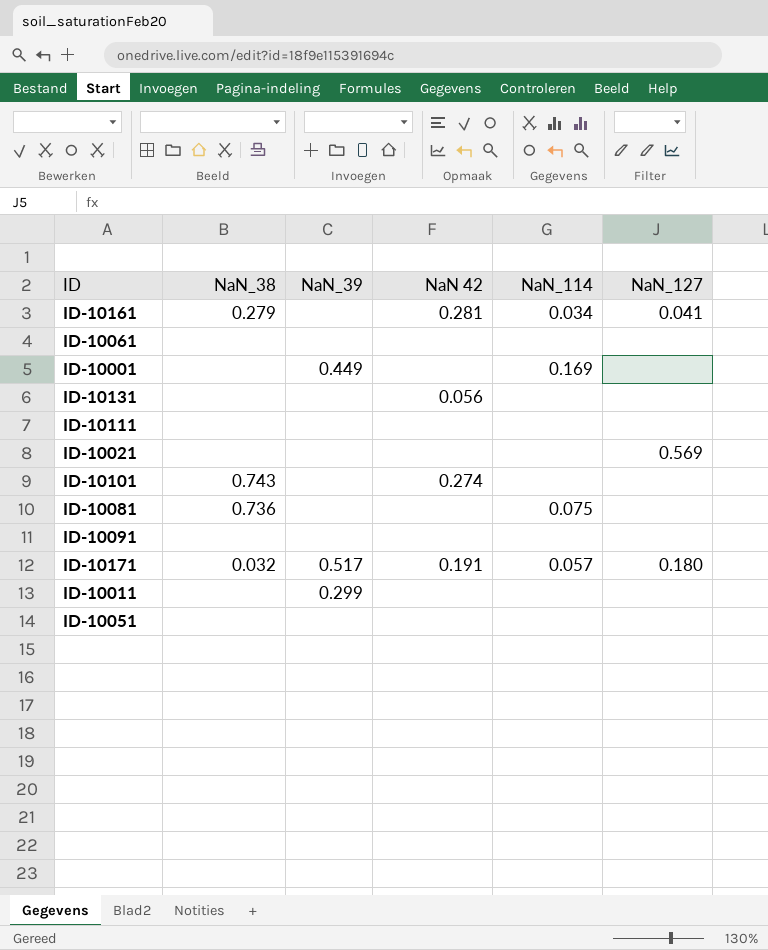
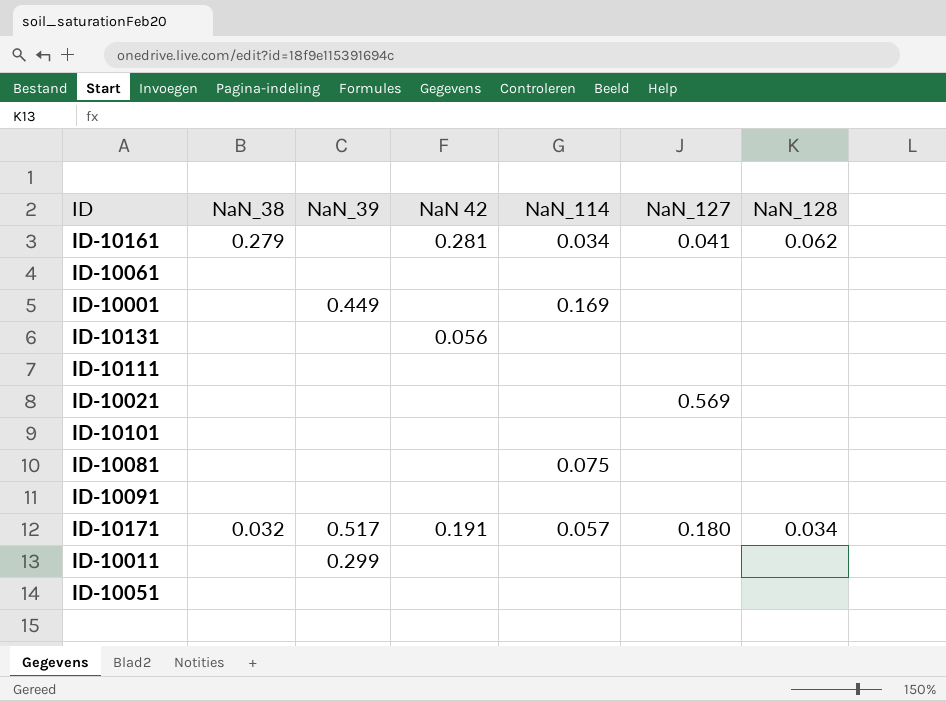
column NaN_128 | position: none -> 7
ID-10101 | NaN_38: 0.743 -> none
ID-10101 | NaN 42: 0.274 -> none
ID-10081 | NaN_38: 0.736 -> none

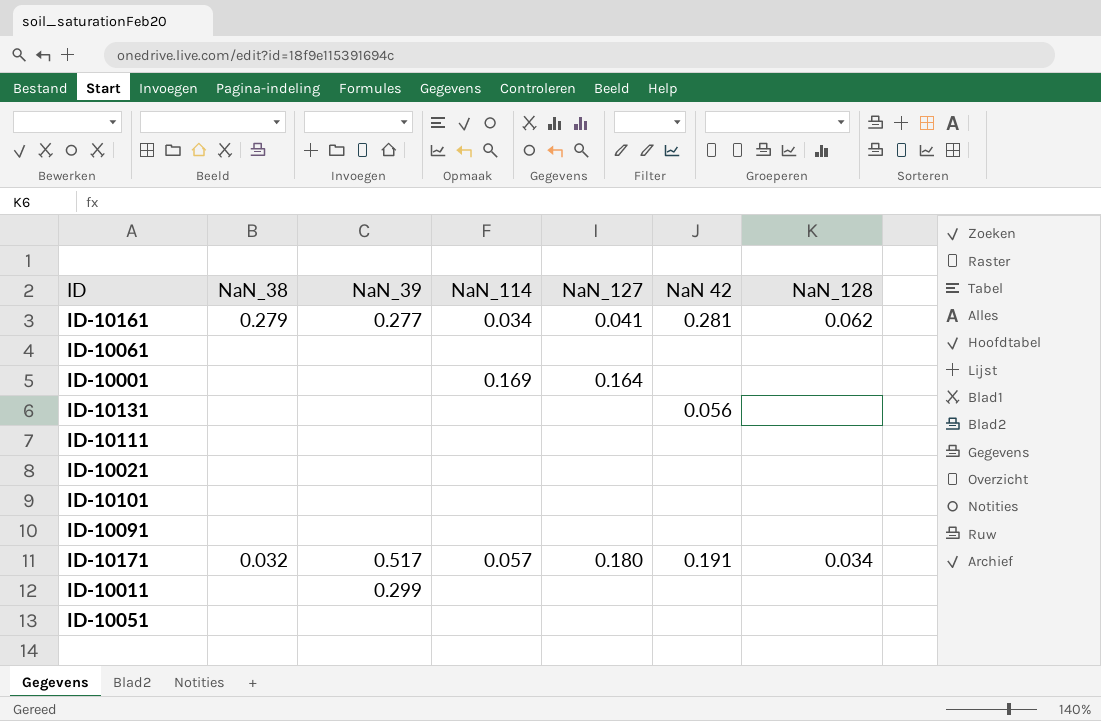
column NaN 42 | position: 4 -> 6
row ID-10081: none | none | none | 0.075 | none | none -> none
ID-10161 | NaN_39: none -> 0.277
ID-10001 | NaN_39: 0.449 -> none
ID-10001 | NaN_127: none -> 0.164
ID-10021 | NaN_127: 0.569 -> none

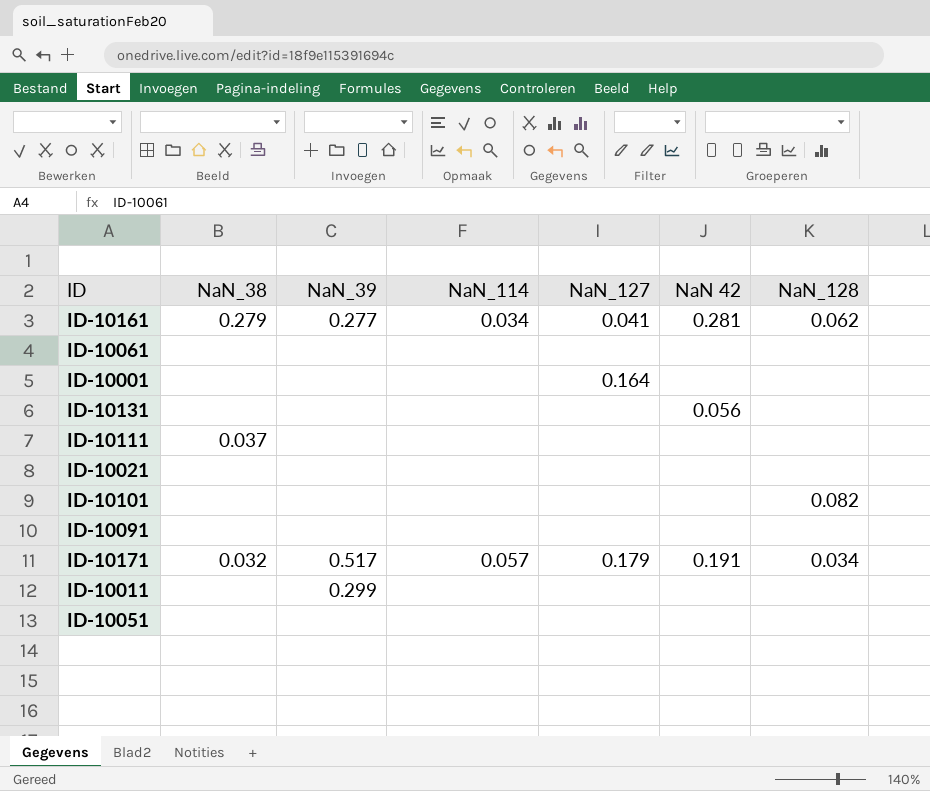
ID-10001 | NaN_114: 0.169 -> none
ID-10111 | NaN_38: none -> 0.037
ID-10101 | NaN_128: none -> 0.082
ID-10171 | NaN_127: 0.180 -> 0.179

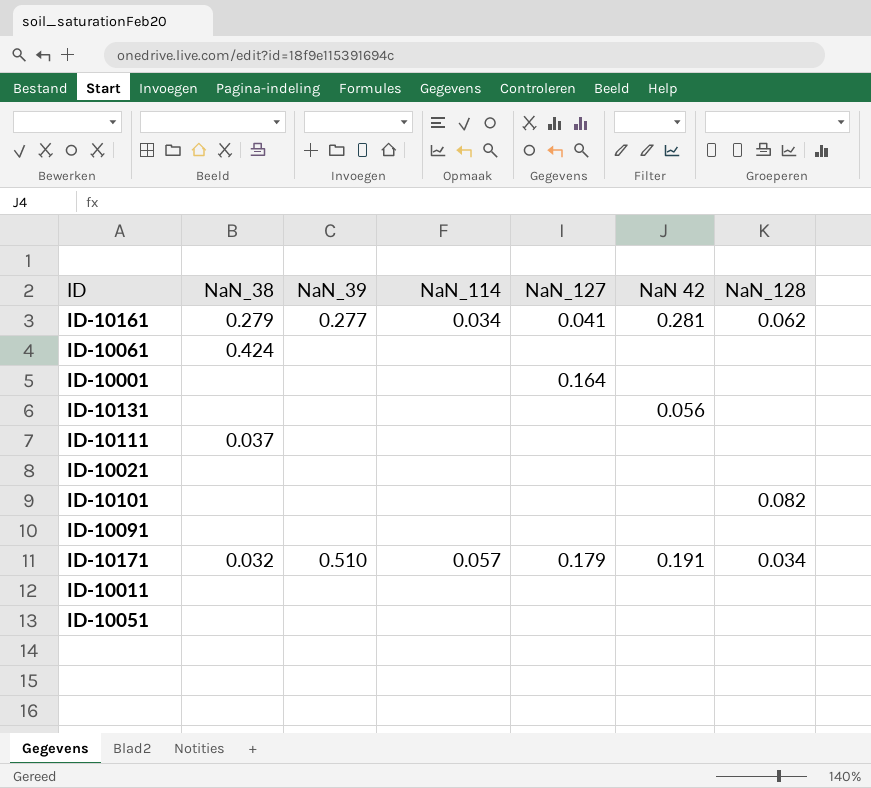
ID-10061 | NaN_38: none -> 0.424
ID-10171 | NaN_39: 0.517 -> 0.510
ID-10011 | NaN_39: 0.299 -> none

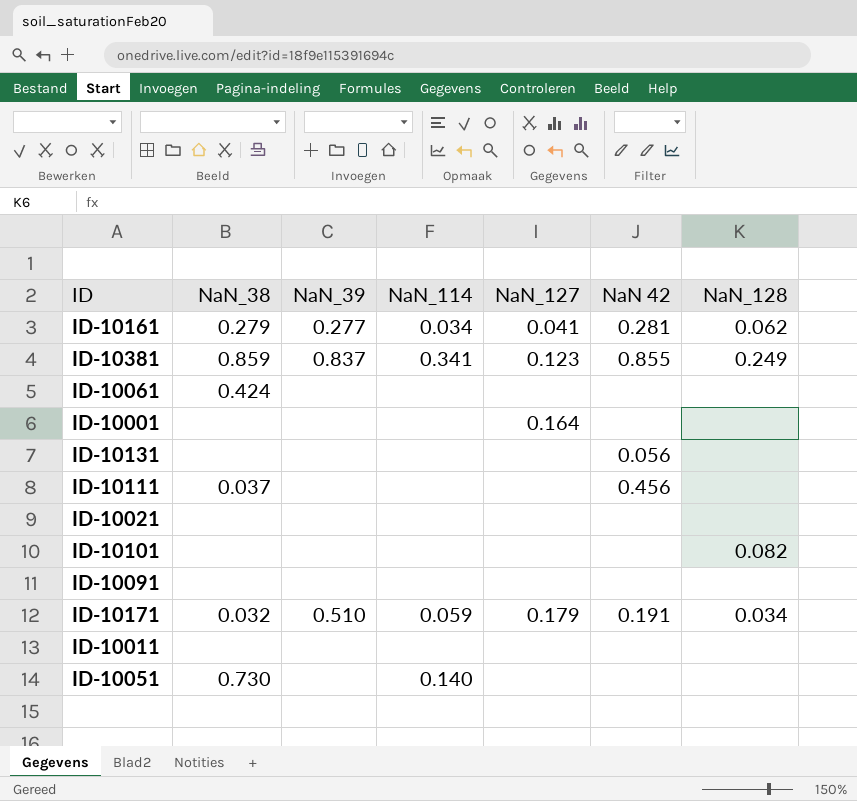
row ID-10381: none -> 0.859 | 0.837 | 0.341 | 0.123 | 0.855 | 0.249
ID-10111 | NaN 42: none -> 0.456
ID-10171 | NaN_114: 0.057 -> 0.059
ID-10051 | NaN_38: none -> 0.730
ID-10051 | NaN_114: none -> 0.140

